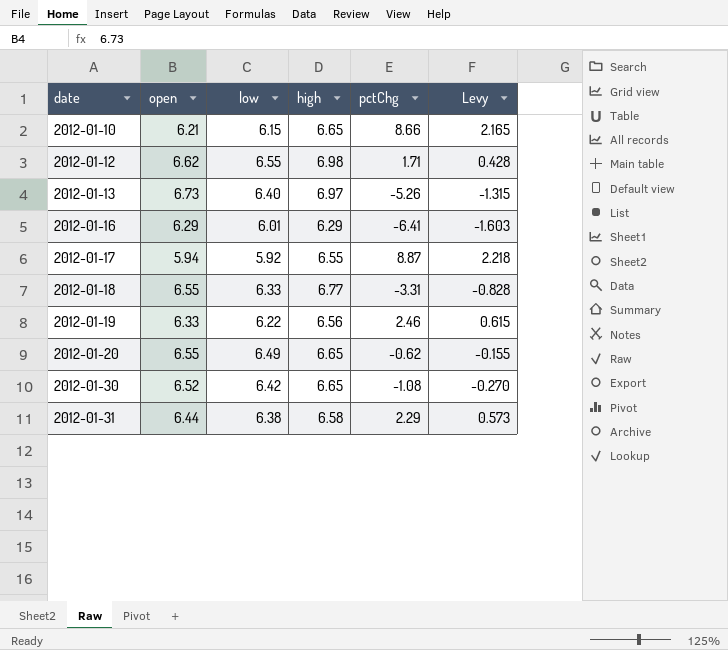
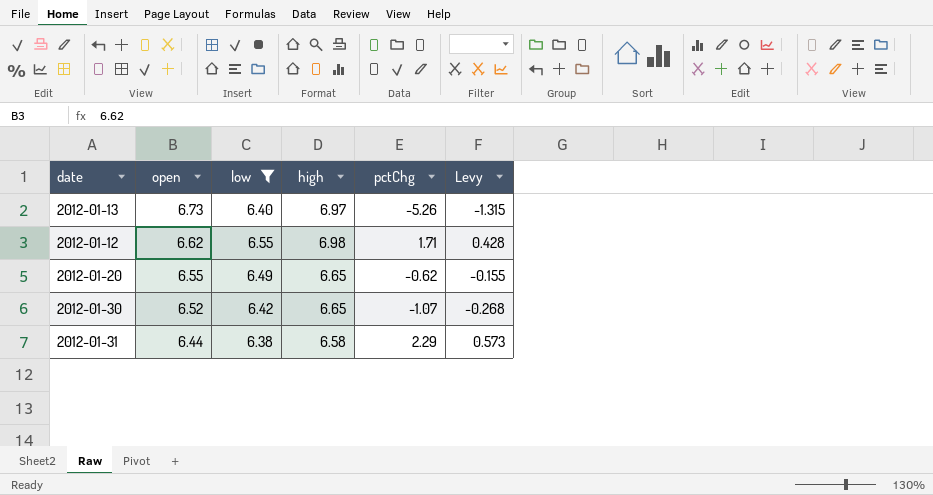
filter: none -> low >= 6.38
row order: date ascending -> open descending
2012-01-30 | pctChg: -1.08 -> -1.07
2012-01-30 | Levy: -0.270 -> -0.268

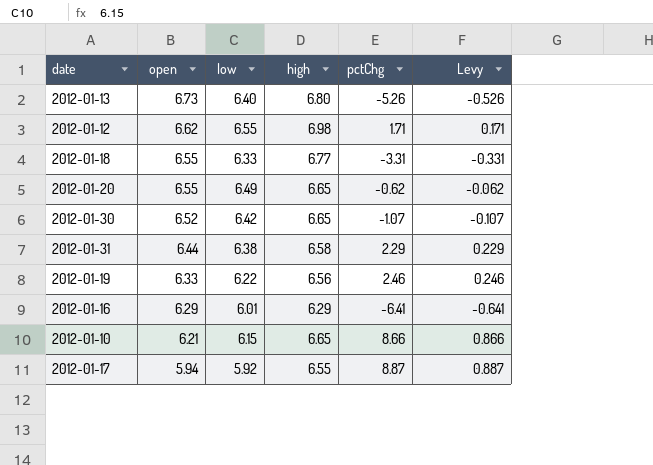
filter: low >= 6.38 -> none
column Levy | formula: [pctChg] * 0.25 -> [pctChg] * 0.1
2012-01-13 | high: 6.97 -> 6.80

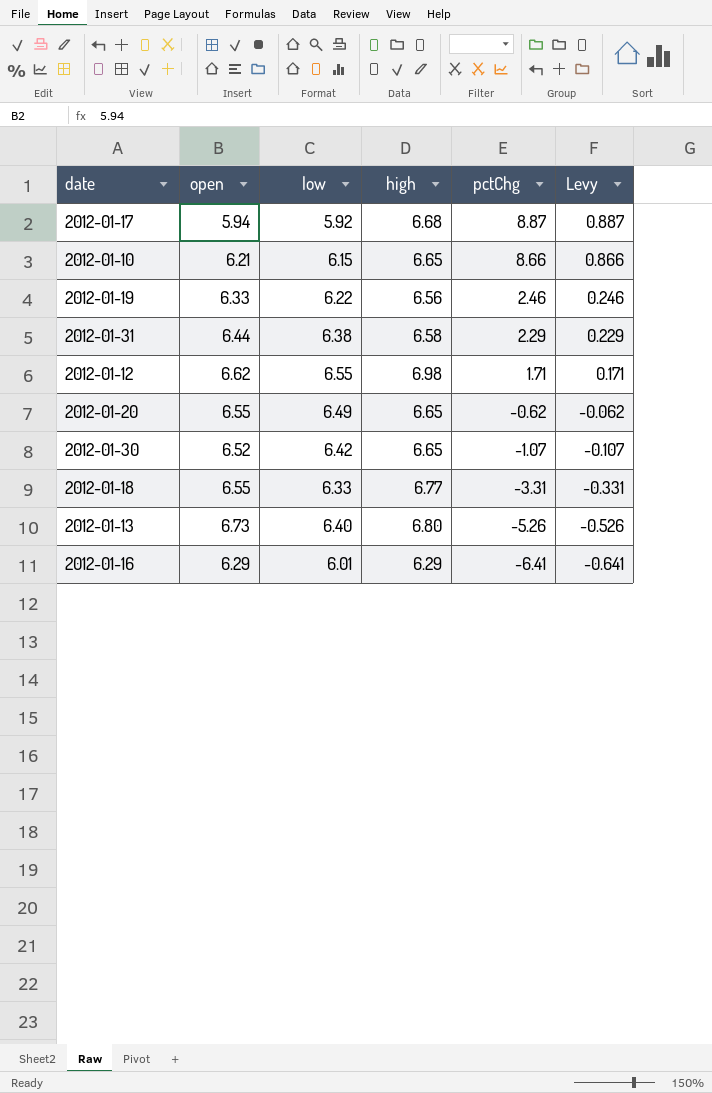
row order: open descending -> pctChg descending
2012-01-17 | high: 6.55 -> 6.68

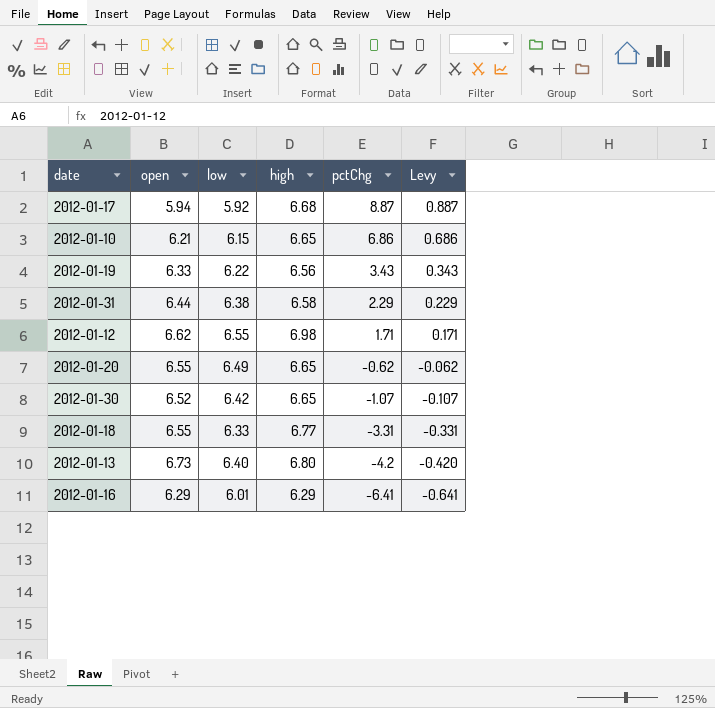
2012-01-10 | pctChg: 8.66 -> 6.86
2012-01-10 | Levy: 0.866 -> 0.686
2012-01-19 | pctChg: 2.46 -> 3.43
2012-01-19 | Levy: 0.246 -> 0.343
2012-01-13 | pctChg: -5.26 -> -4.2
2012-01-13 | Levy: -0.526 -> -0.420

